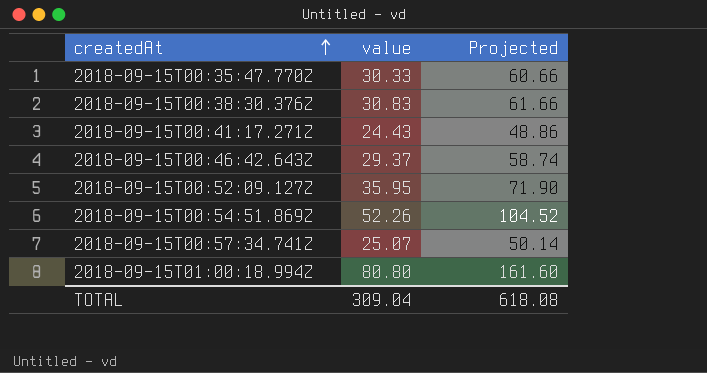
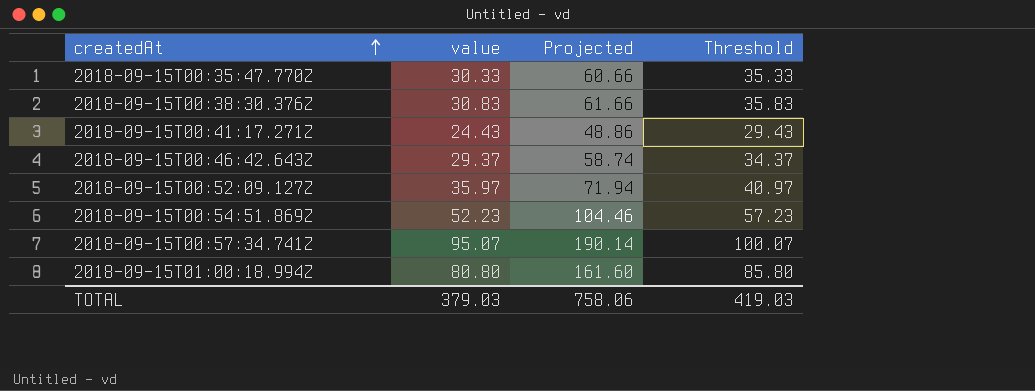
column Threshold | formula: none -> [value] + 5
2018-09-15T00:52:09.127Z | value: 35.95 -> 35.97
2018-09-15T00:52:09.127Z | Projected: 71.90 -> 71.94
2018-09-15T00:54:51.869Z | value: 52.26 -> 52.23
2018-09-15T00:54:51.869Z | Projected: 104.52 -> 104.46
2018-09-15T00:57:34.741Z | value: 25.07 -> 95.07
2018-09-15T00:57:34.741Z | Projected: 50.14 -> 190.14
TOTAL | value: 309.04 -> 379.03
TOTAL | Projected: 618.08 -> 758.06

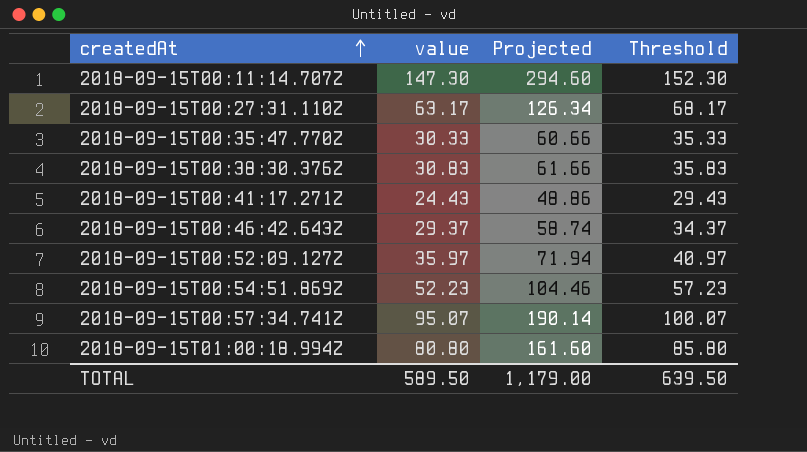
row 2018-09-15T00:11:14.707Z: none -> 147.30 | 294.60 | 152.30
row 2018-09-15T00:27:31.110Z: none -> 63.17 | 126.34 | 68.17
TOTAL | value: 379.03 -> 589.50
TOTAL | Projected: 758.06 -> 1,179.00
TOTAL | Threshold: 419.03 -> 639.50

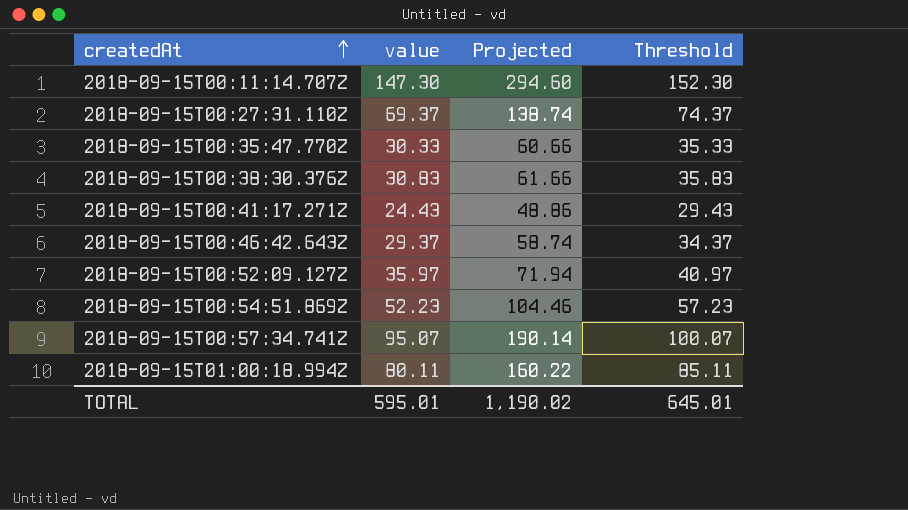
2018-09-15T00:27:31.110Z | value: 63.17 -> 69.37
2018-09-15T00:27:31.110Z | Projected: 126.34 -> 138.74
2018-09-15T00:27:31.110Z | Threshold: 68.17 -> 74.37
2018-09-15T01:00:18.994Z | value: 80.80 -> 80.11
2018-09-15T01:00:18.994Z | Projected: 161.60 -> 160.22
2018-09-15T01:00:18.994Z | Threshold: 85.80 -> 85.11
TOTAL | value: 589.50 -> 595.01
TOTAL | Projected: 1,179.00 -> 1,190.02
TOTAL | Threshold: 639.50 -> 645.01

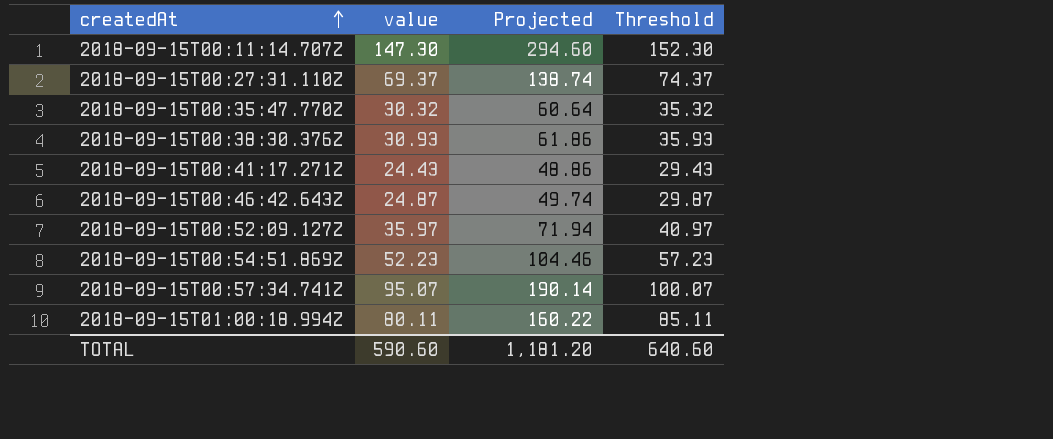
2018-09-15T00:35:47.770Z | value: 30.33 -> 30.32
2018-09-15T00:35:47.770Z | Projected: 60.66 -> 60.64
2018-09-15T00:35:47.770Z | Threshold: 35.33 -> 35.32
2018-09-15T00:38:30.376Z | value: 30.83 -> 30.93
2018-09-15T00:38:30.376Z | Projected: 61.66 -> 61.86
2018-09-15T00:38:30.376Z | Threshold: 35.83 -> 35.93
2018-09-15T00:46:42.643Z | value: 29.37 -> 24.87
2018-09-15T00:46:42.643Z | Projected: 58.74 -> 49.74
2018-09-15T00:46:42.643Z | Threshold: 34.37 -> 29.87
TOTAL | value: 595.01 -> 590.60
TOTAL | Projected: 1,190.02 -> 1,181.20
TOTAL | Threshold: 645.01 -> 640.60

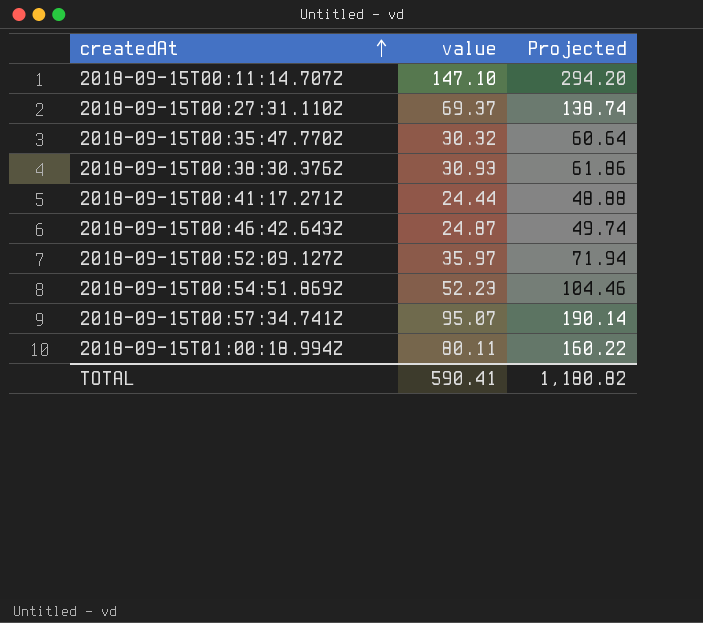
column Threshold | formula: [value] + 5 -> none
2018-09-15T00:11:14.707Z | value: 147.30 -> 147.10
2018-09-15T00:11:14.707Z | Projected: 294.60 -> 294.20
2018-09-15T00:41:17.271Z | value: 24.43 -> 24.44
2018-09-15T00:41:17.271Z | Projected: 48.86 -> 48.88
TOTAL | value: 590.60 -> 590.41
TOTAL | Projected: 1,181.20 -> 1,180.82

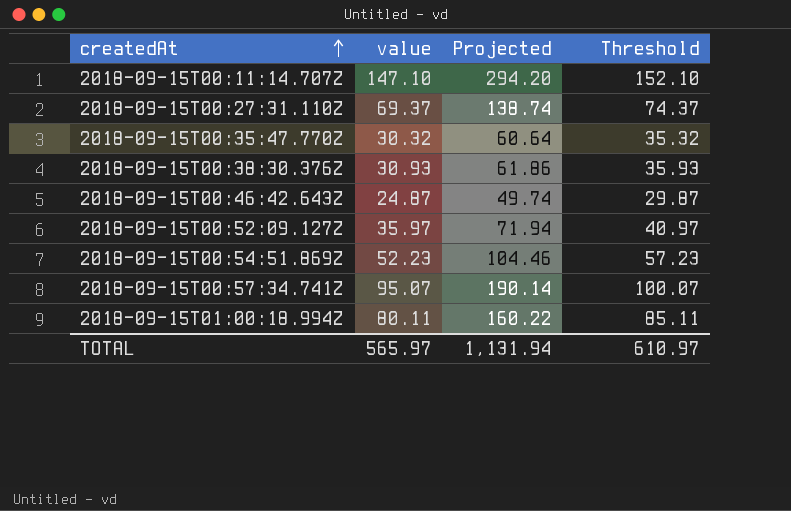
column Threshold | formula: none -> [value] + 5
row 2018-09-15T00:41:17.271Z: 24.44 | 48.88 -> none
TOTAL | value: 590.41 -> 565.97
TOTAL | Projected: 1,180.82 -> 1,131.94

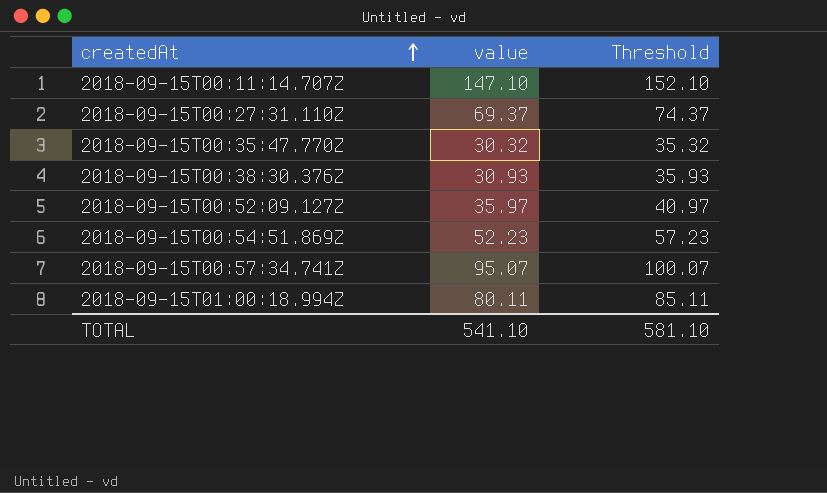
column Projected | formula: [value] * 2 -> none
row 2018-09-15T00:46:42.643Z: 24.87 | 49.74 | 29.87 -> none
TOTAL | value: 565.97 -> 541.10
TOTAL | Threshold: 610.97 -> 581.10

